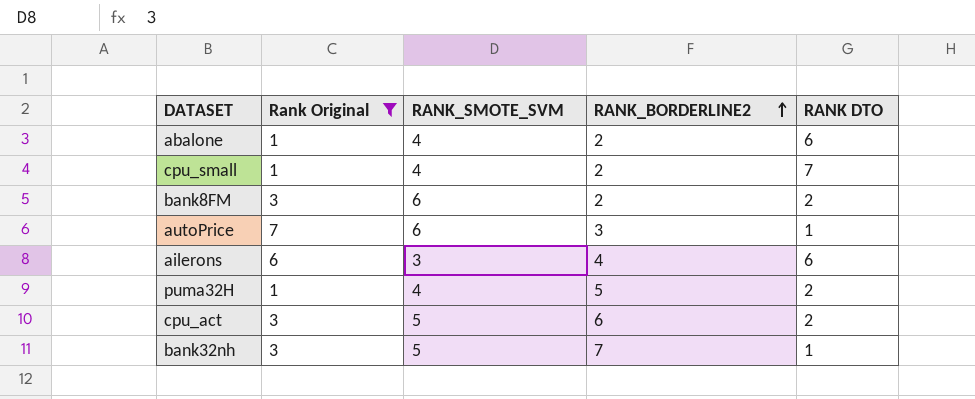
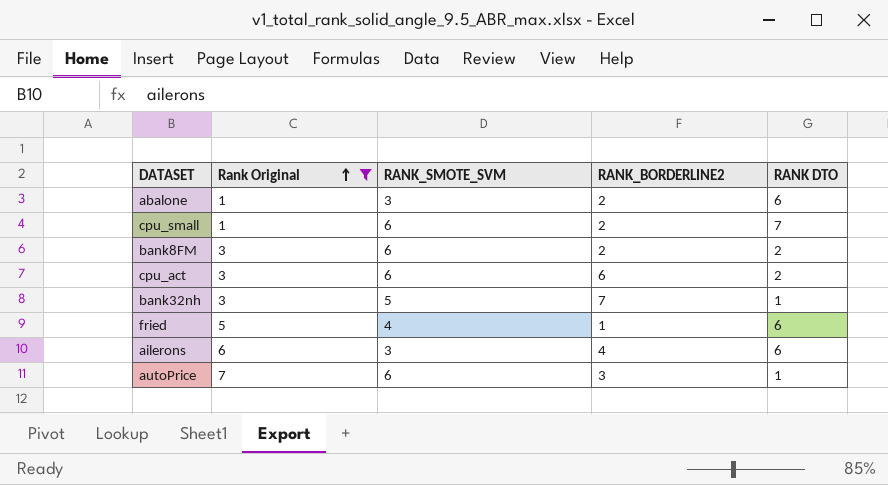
row order: RANK_BORDERLINE2 ascending -> Rank Original ascending
row puma32H: 1 | 4 | 5 | 2 -> none
abalone | RANK_SMOTE_SVM: 4 -> 3
cpu_small | RANK_SMOTE_SVM: 4 -> 6
cpu_act | RANK_SMOTE_SVM: 5 -> 6
row fried: none -> 5 | 4 | 1 | 6

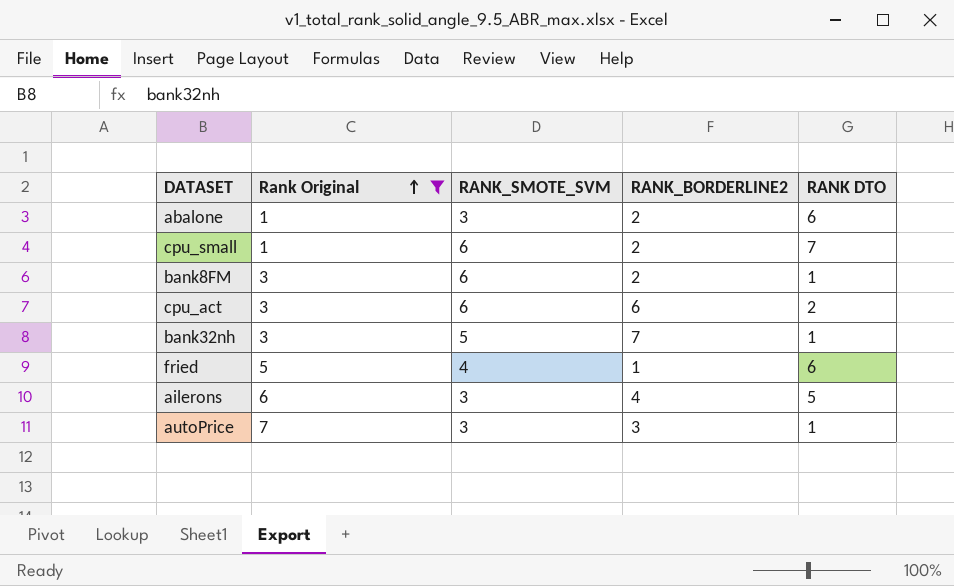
bank8FM | RANK DTO: 2 -> 1
ailerons | RANK DTO: 6 -> 5
autoPrice | RANK_SMOTE_SVM: 6 -> 3

